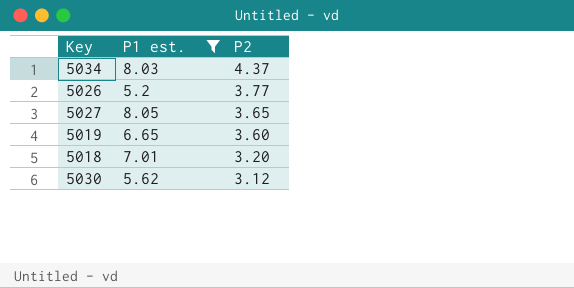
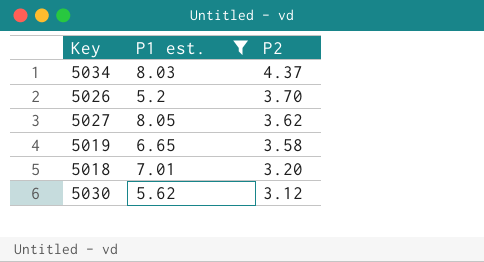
5026 | P2: 3.77 -> 3.70
5027 | P2: 3.65 -> 3.62
5019 | P2: 3.60 -> 3.58

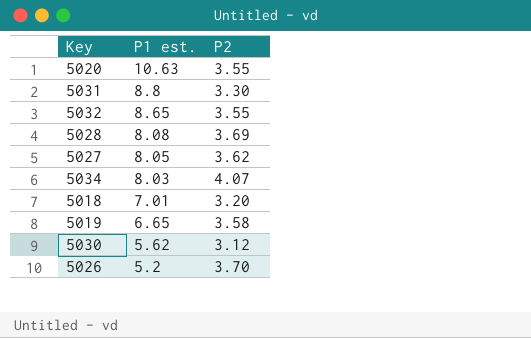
filter: P1 est. <= 8.05 -> none
row order: P2 descending -> P1 est. descending
5034 | P2: 4.37 -> 4.07

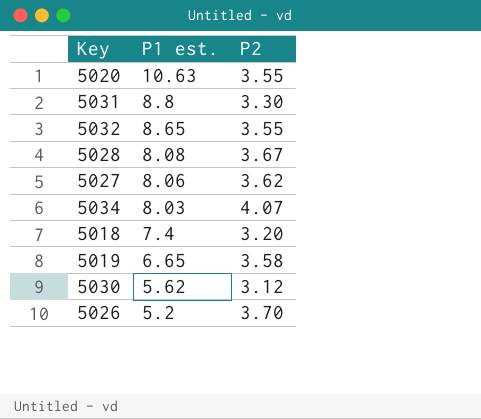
5028 | P2: 3.69 -> 3.67
5027 | P1 est.: 8.05 -> 8.06
5018 | P1 est.: 7.01 -> 7.4

